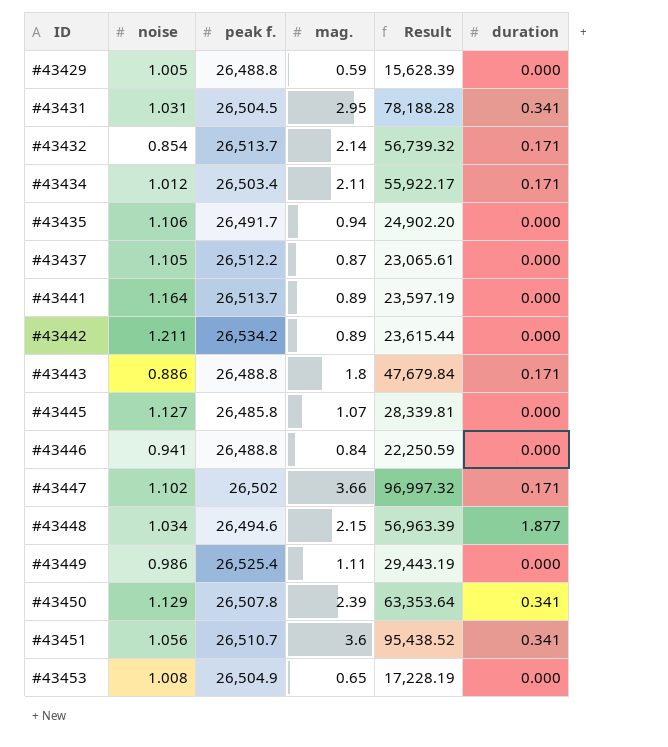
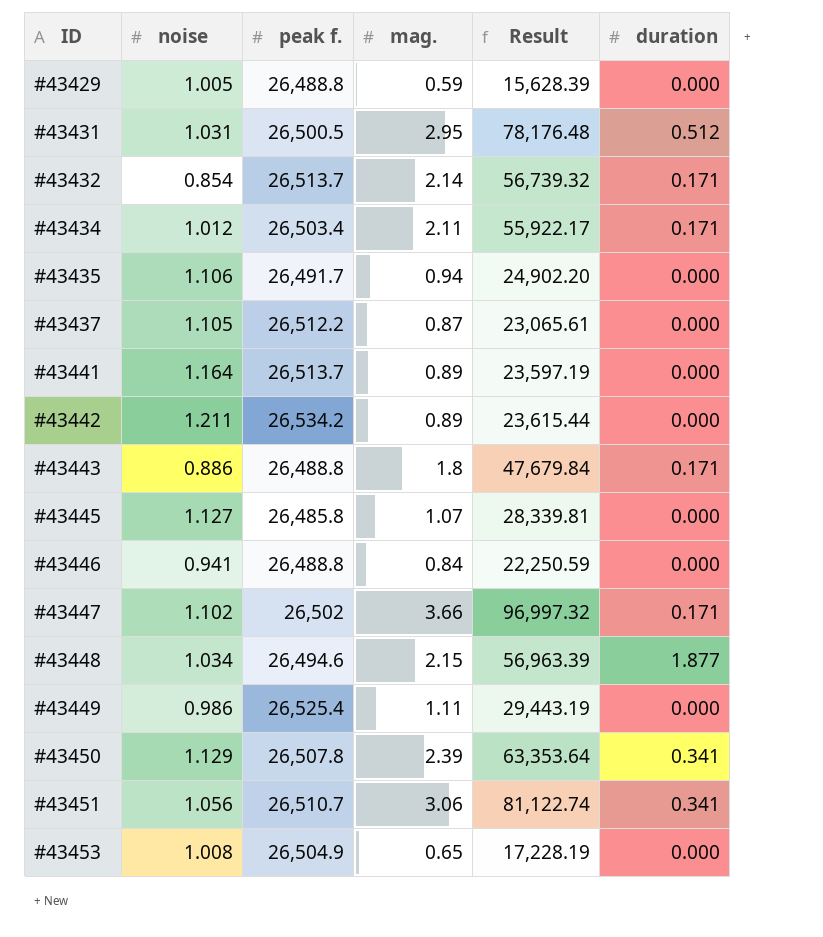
#43431 | peak f.: 26,504.5 -> 26,500.5
#43431 | Result: 78,188.28 -> 78,176.48
#43431 | duration: 0.341 -> 0.512
#43451 | mag.: 3.6 -> 3.06
#43451 | Result: 95,438.52 -> 81,122.74

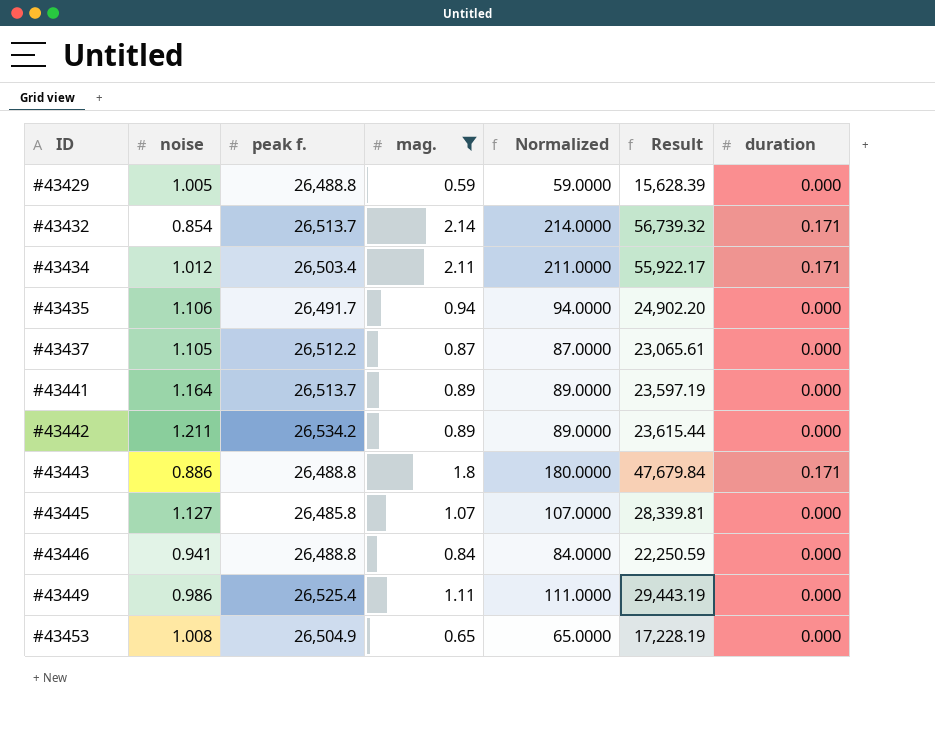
filter: none -> mag. <= 2.14
column Normalized | formula: none -> [mag.] * 100

